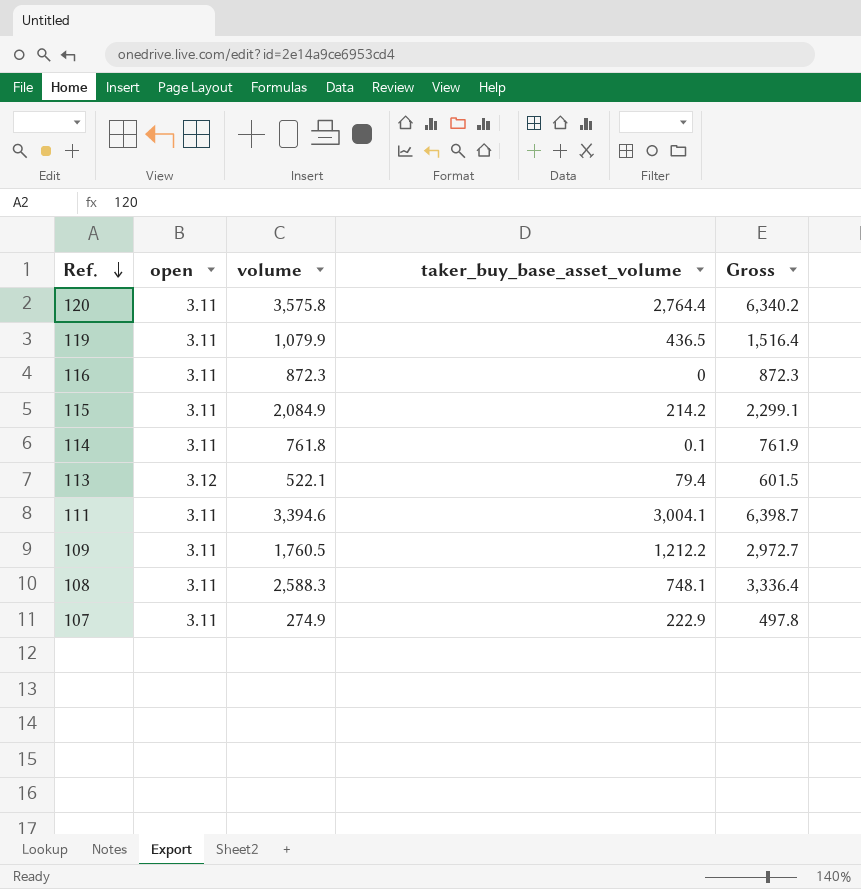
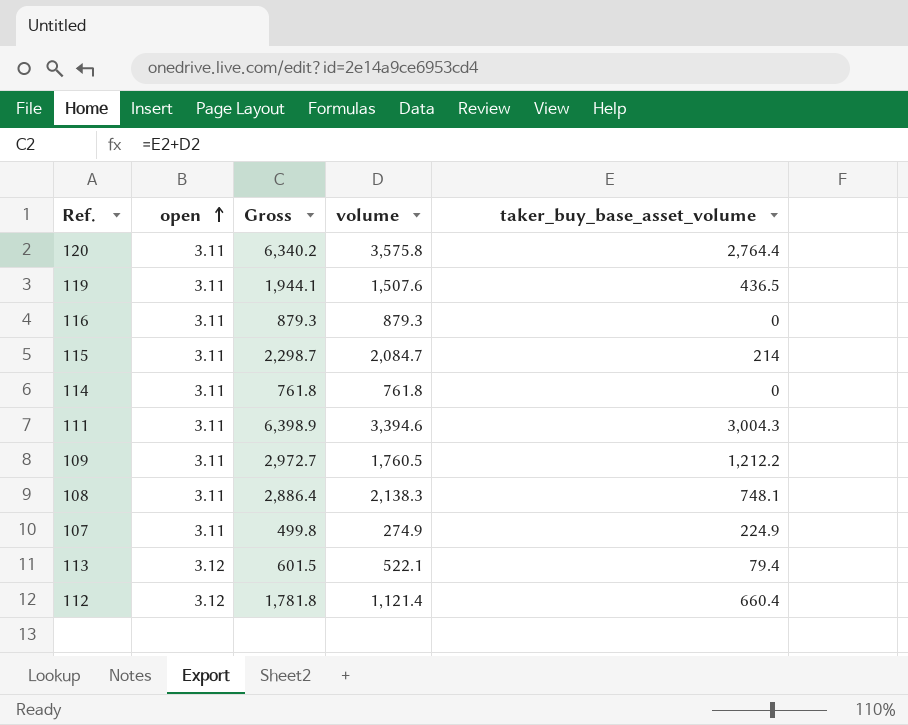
row order: Ref. descending -> open ascending
column Gross | position: 5 -> 3
119 | Gross: 1,516.4 -> 1,944.1
119 | volume: 1,079.9 -> 1,507.6
116 | Gross: 872.3 -> 879.3
116 | volume: 872.3 -> 879.3
115 | Gross: 2,299.1 -> 2,298.7
115 | volume: 2,084.9 -> 2,084.7
115 | taker_buy_base_asset_volume: 214.2 -> 214
114 | Gross: 761.9 -> 761.8
114 | taker_buy_base_asset_volume: 0.1 -> 0
111 | Gross: 6,398.7 -> 6,398.9
111 | taker_buy_base_asset_volume: 3,004.1 -> 3,004.3
108 | Gross: 3,336.4 -> 2,886.4
108 | volume: 2,588.3 -> 2,138.3
107 | Gross: 497.8 -> 499.8
107 | taker_buy_base_asset_volume: 222.9 -> 224.9
row 112: none -> 3.12 | 1,781.8 | 1,121.4 | 660.4

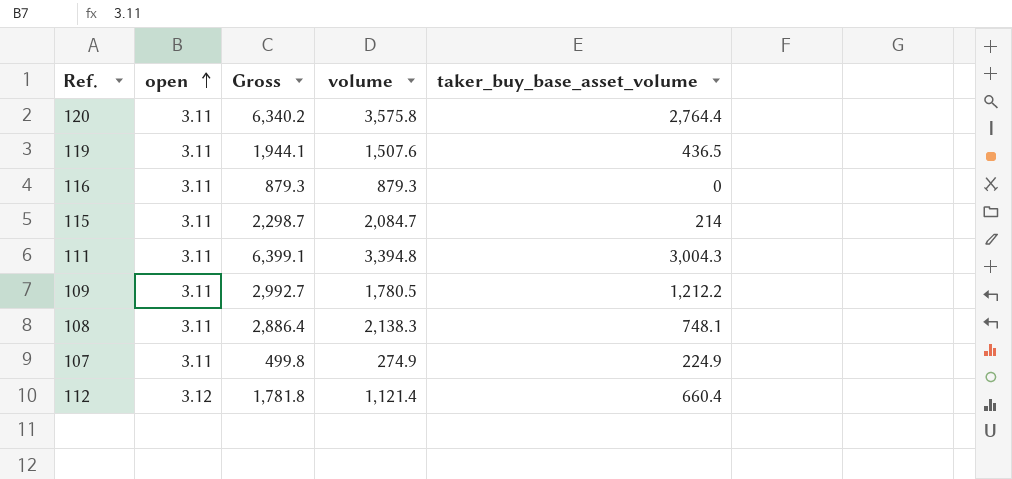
row 114: 3.11 | 761.8 | 761.8 | 0 -> none
row 113: 3.12 | 601.5 | 522.1 | 79.4 -> none
111 | Gross: 6,398.9 -> 6,399.1
111 | volume: 3,394.6 -> 3,394.8
109 | Gross: 2,972.7 -> 2,992.7
109 | volume: 1,760.5 -> 1,780.5

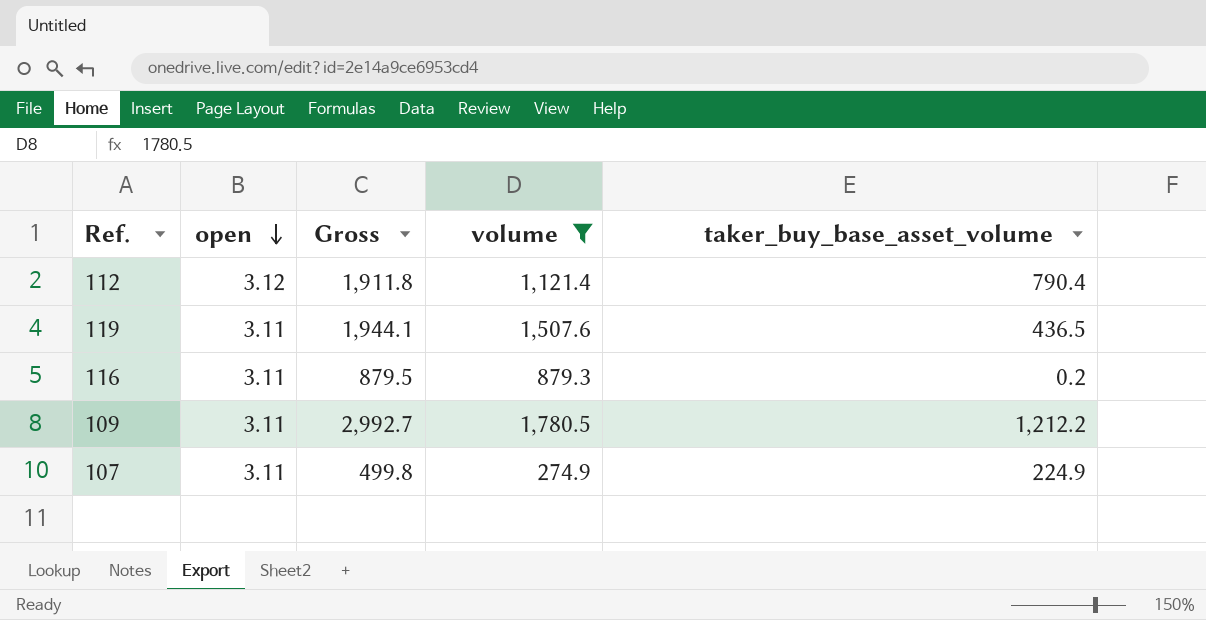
filter: none -> volume <= 1,780.5
row order: open ascending -> open descending
112 | Gross: 1,781.8 -> 1,911.8
112 | taker_buy_base_asset_volume: 660.4 -> 790.4
116 | Gross: 879.3 -> 879.5
116 | taker_buy_base_asset_volume: 0 -> 0.2

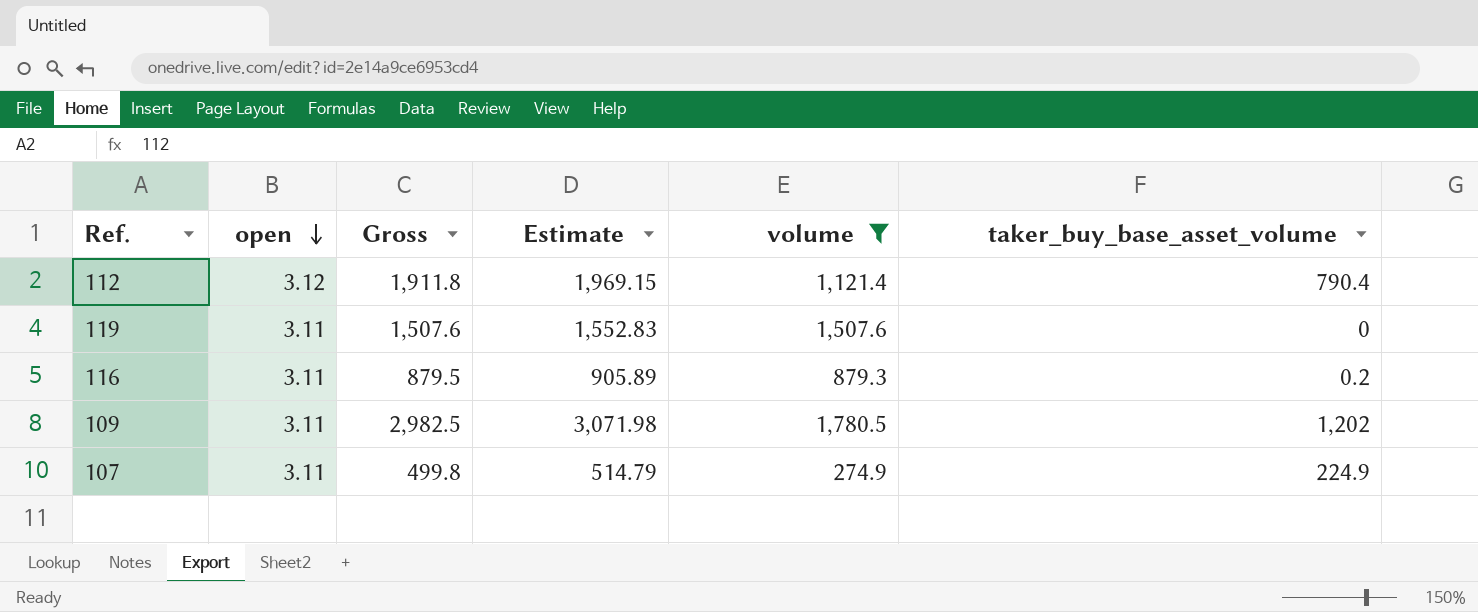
column Estimate | formula: none -> [Gross] * 1.03
119 | Gross: 1,944.1 -> 1,507.6
119 | taker_buy_base_asset_volume: 436.5 -> 0
109 | Gross: 2,992.7 -> 2,982.5
109 | taker_buy_base_asset_volume: 1,212.2 -> 1,202

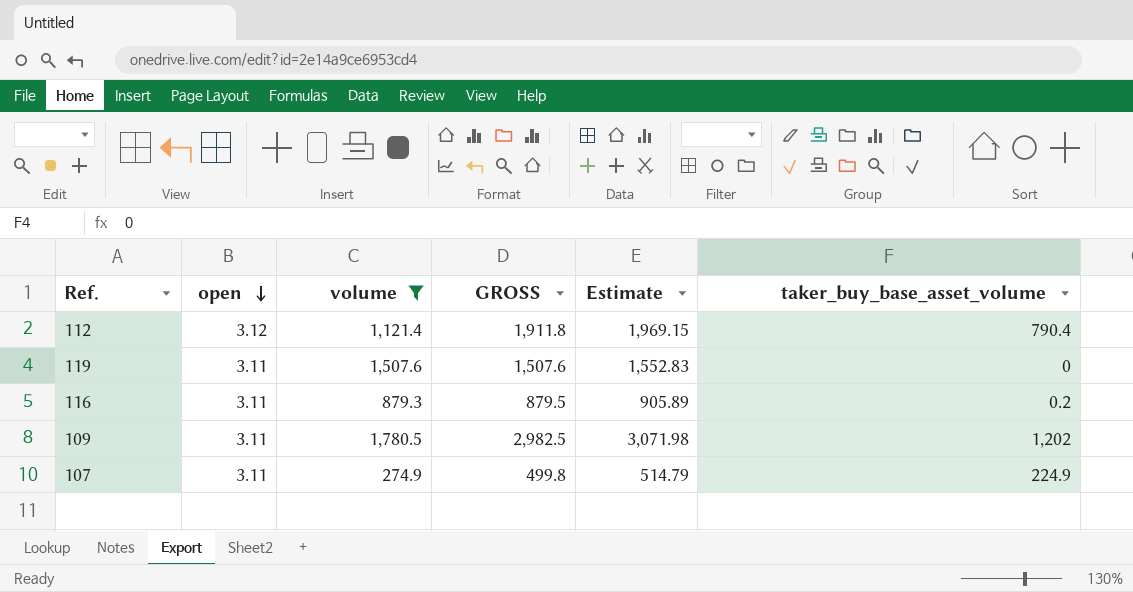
column volume | position: 5 -> 3
column name: Gross -> GROSS

